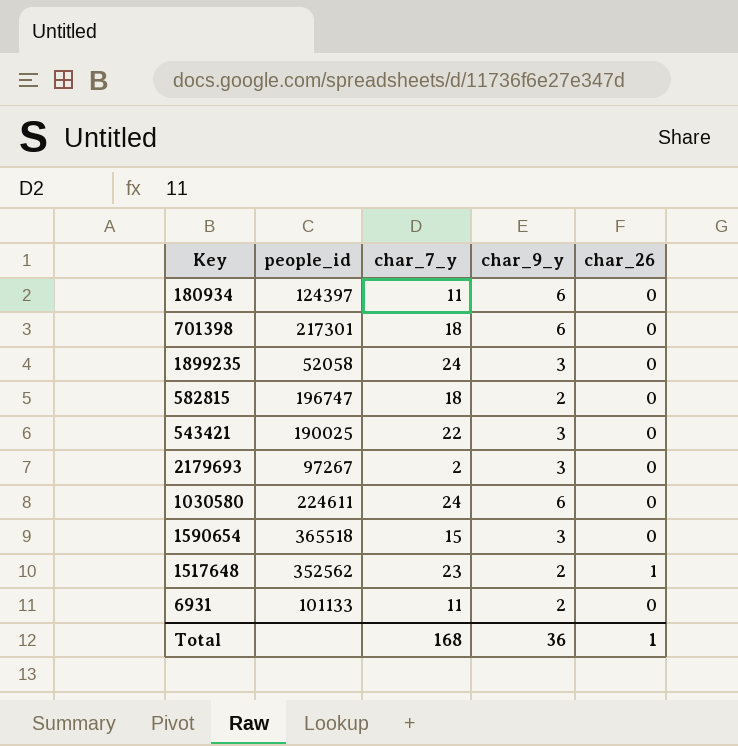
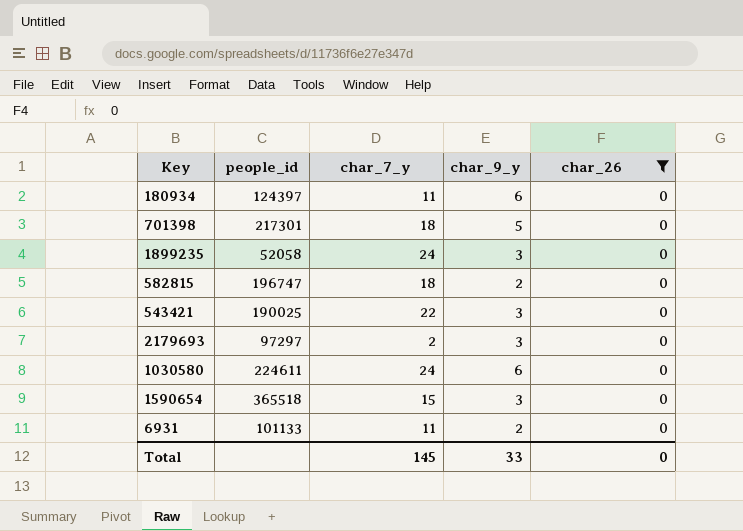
filter: none -> char_26 = 0
701398 | char_9_y: 6 -> 5
2179693 | people_id: 97267 -> 97297
Total | char_7_y: 168 -> 145
Total | char_9_y: 36 -> 33
Total | char_26: 1 -> 0

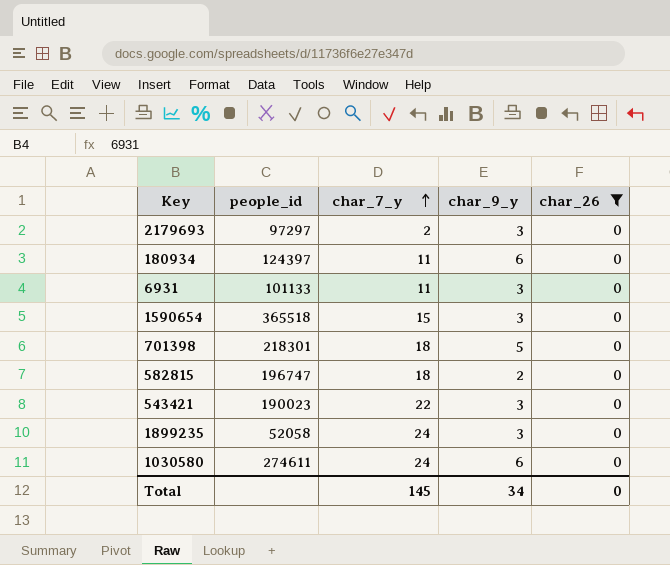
row order: none -> char_7_y ascending
6931 | char_9_y: 2 -> 3
701398 | people_id: 217301 -> 218301
543421 | people_id: 190025 -> 190023
1030580 | people_id: 224611 -> 274611
Total | char_9_y: 33 -> 34

